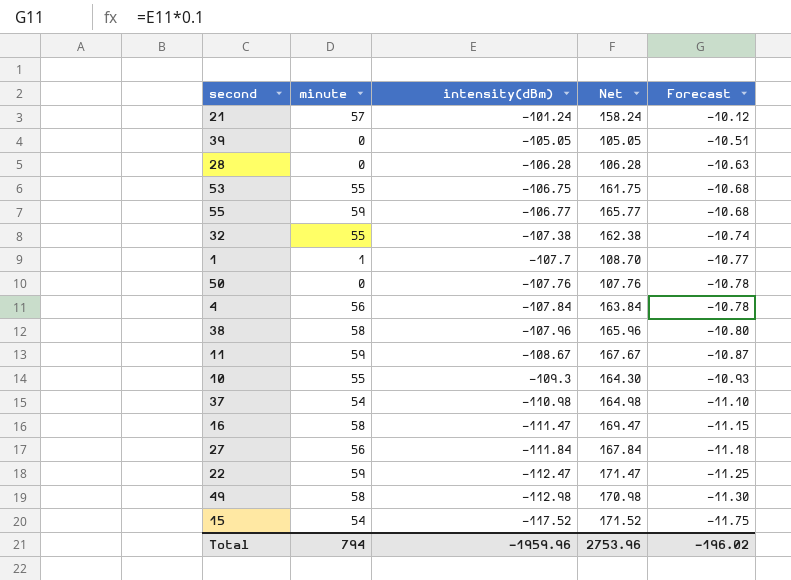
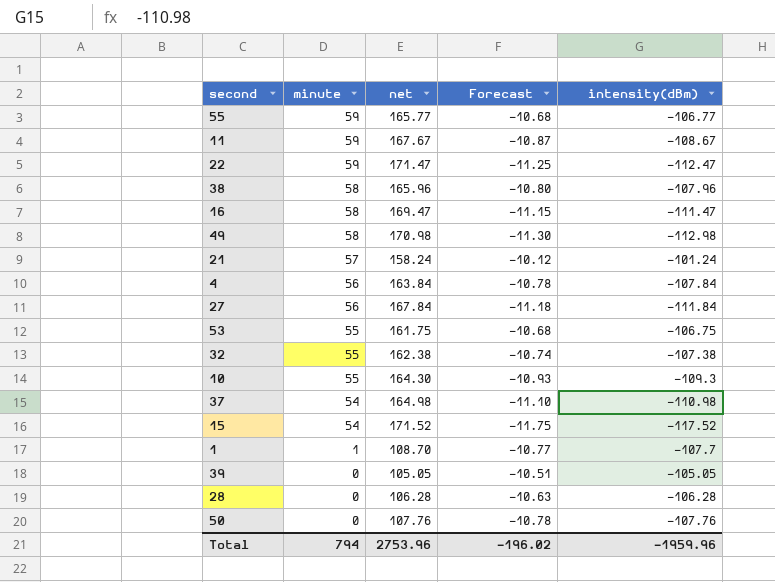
row order: intensity(dBm) descending -> minute descending
column name: Net -> net
column intensity(dBm) | position: 3 -> 5

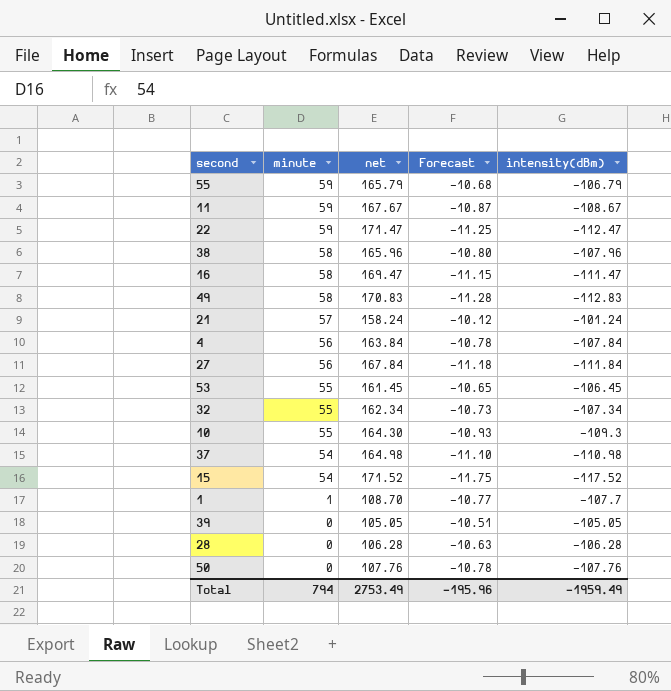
55 | net: 165.77 -> 165.79
55 | intensity(dBm): -106.77 -> -106.79
49 | net: 170.98 -> 170.83
49 | Forecast: -11.30 -> -11.28
49 | intensity(dBm): -112.98 -> -112.83
53 | net: 161.75 -> 161.45
53 | Forecast: -10.68 -> -10.65
53 | intensity(dBm): -106.75 -> -106.45
32 | net: 162.38 -> 162.34
32 | Forecast: -10.74 -> -10.73
32 | intensity(dBm): -107.38 -> -107.34
Total | net: 2753.96 -> 2753.49
Total | Forecast: -196.02 -> -195.96
Total | intensity(dBm): -1959.96 -> -1959.49

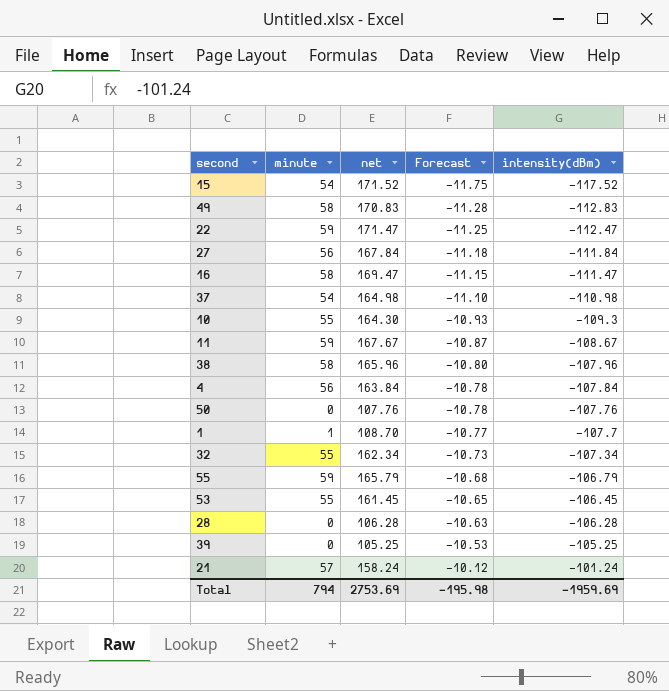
row order: minute descending -> Forecast ascending
39 | net: 105.05 -> 105.25
39 | Forecast: -10.51 -> -10.53
39 | intensity(dBm): -105.05 -> -105.25
Total | net: 2753.49 -> 2753.69
Total | Forecast: -195.96 -> -195.98
Total | intensity(dBm): -1959.49 -> -1959.69

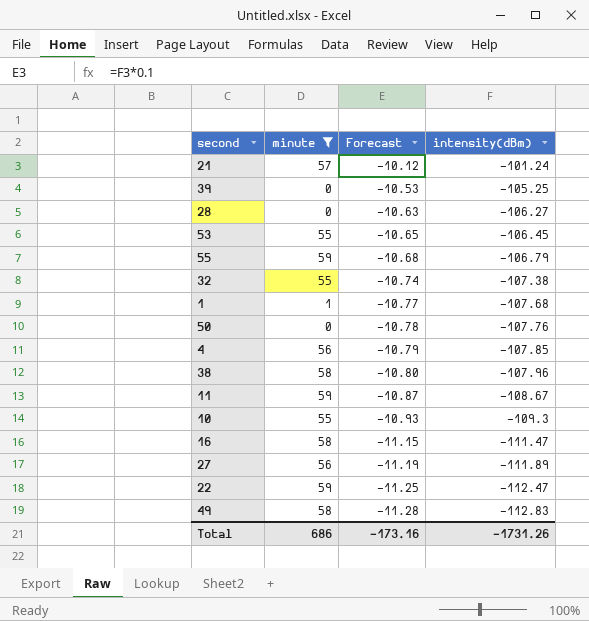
filter: none -> minute != 54
row order: Forecast ascending -> Forecast descending
column net | formula: [minute] - [intensity(dBm)] -> none
28 | intensity(dBm): -106.28 -> -106.27
32 | Forecast: -10.73 -> -10.74
32 | intensity(dBm): -107.34 -> -107.38
1 | intensity(dBm): -107.7 -> -107.68
4 | Forecast: -10.78 -> -10.79
4 | intensity(dBm): -107.84 -> -107.85
27 | Forecast: -11.18 -> -11.19
27 | intensity(dBm): -111.84 -> -111.89
Total | minute: 794 -> 686
Total | Forecast: -195.98 -> -173.16
Total | intensity(dBm): -1959.69 -> -1731.26

